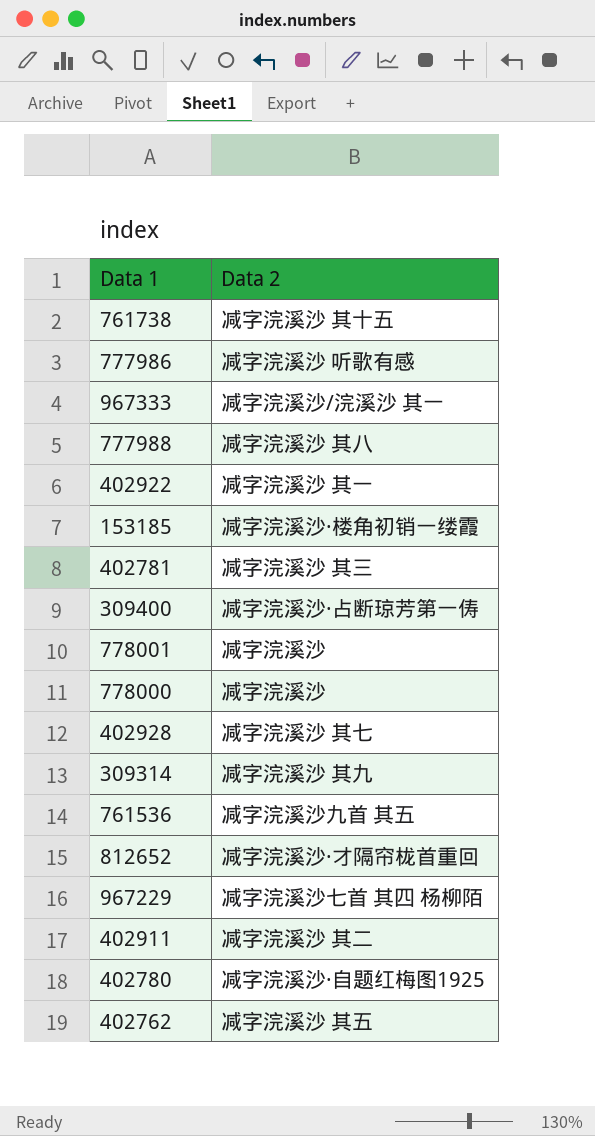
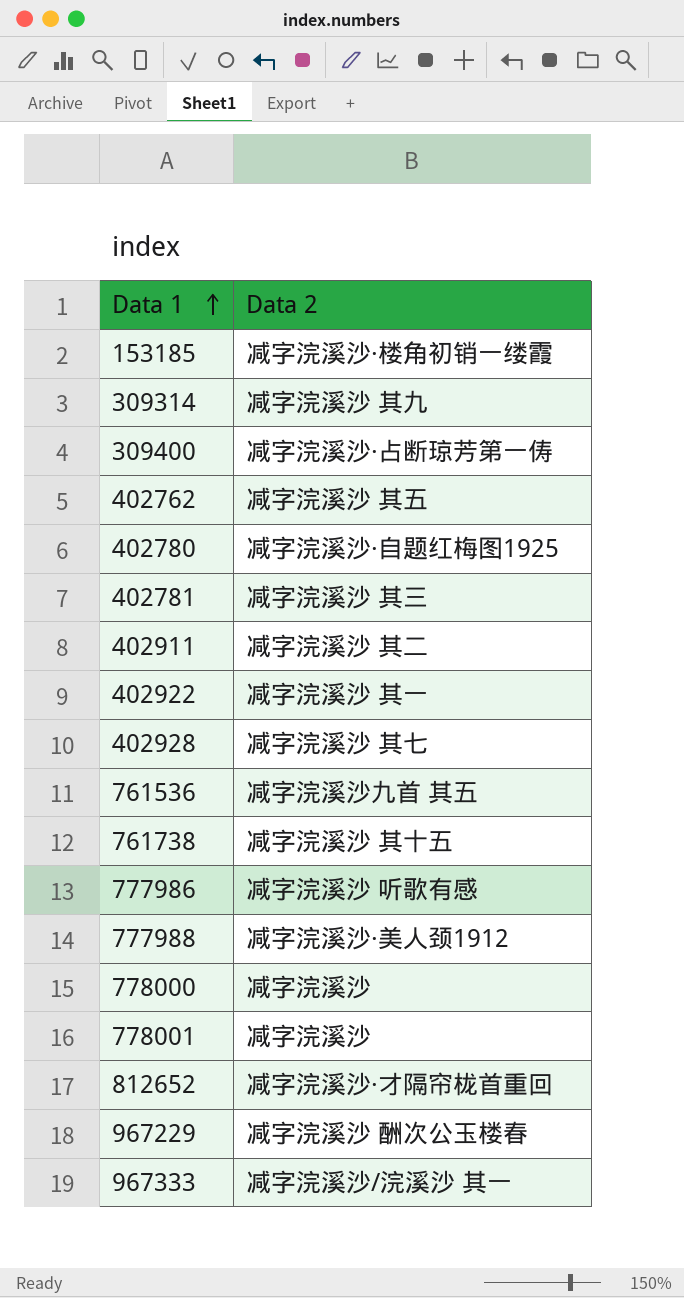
row order: none -> Data 1 ascending
777988 | Data 2: 减字浣溪沙 其八 -> 减字浣溪沙·美人颈1912
967229 | Data 2: 减字浣溪沙七首 其四 杨柳陌 -> 减字浣溪沙 酬次公玉楼春

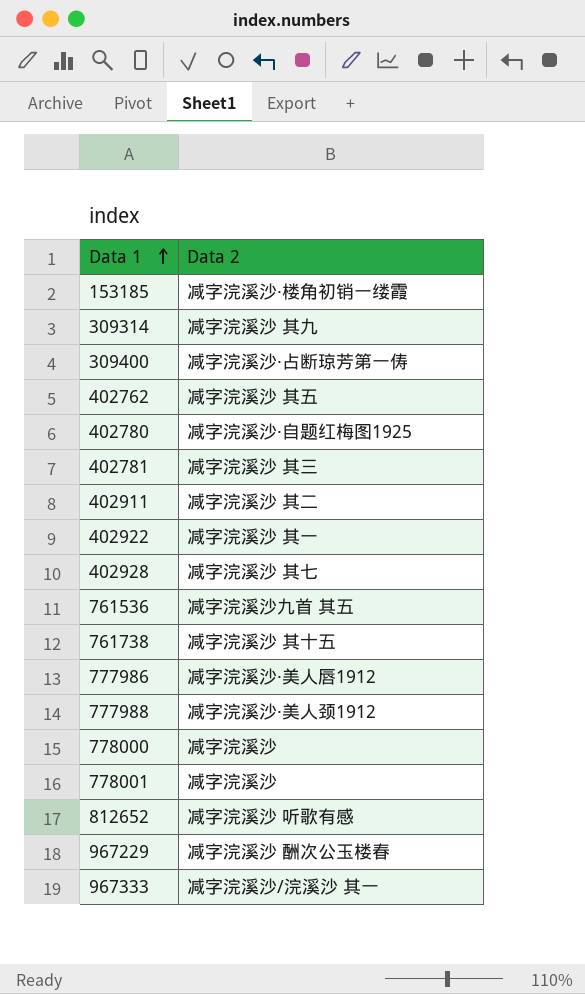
777986 | Data 2: 减字浣溪沙 听歌有感 -> 减字浣溪沙·美人唇1912
812652 | Data 2: 减字浣溪沙·才隔帘栊首重回 -> 减字浣溪沙 听歌有感

